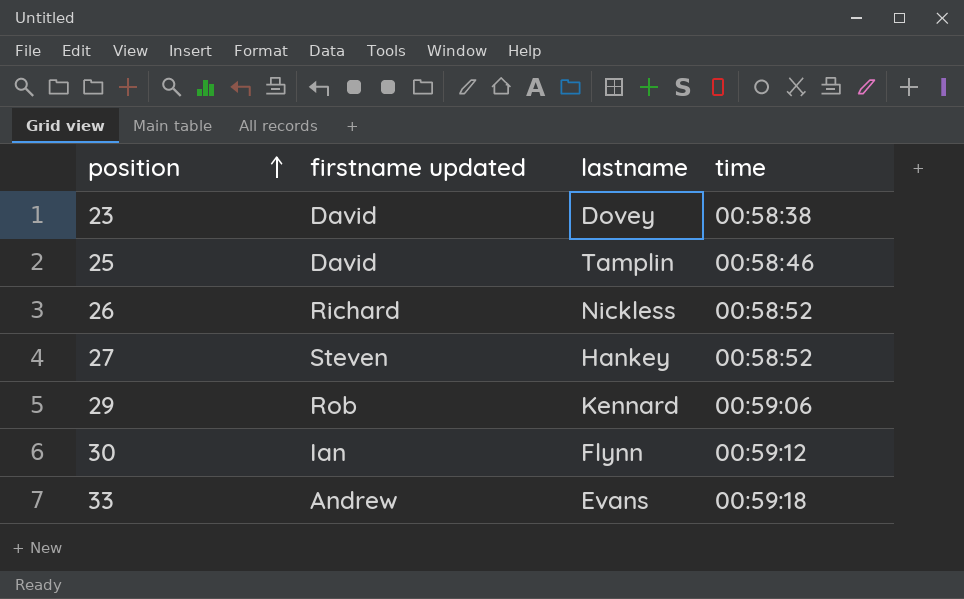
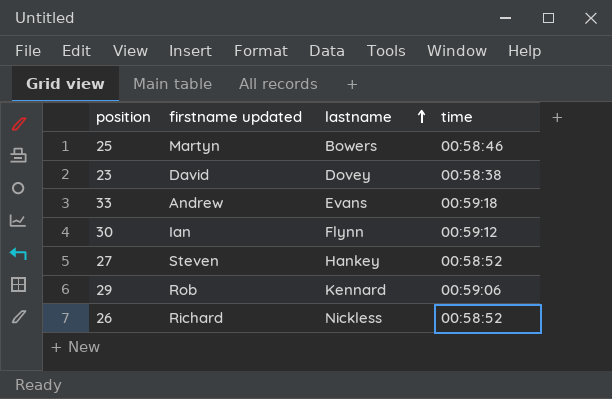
row order: position ascending -> lastname ascending
25 | firstname updated: David -> Martyn
25 | lastname: Tamplin -> Bowers

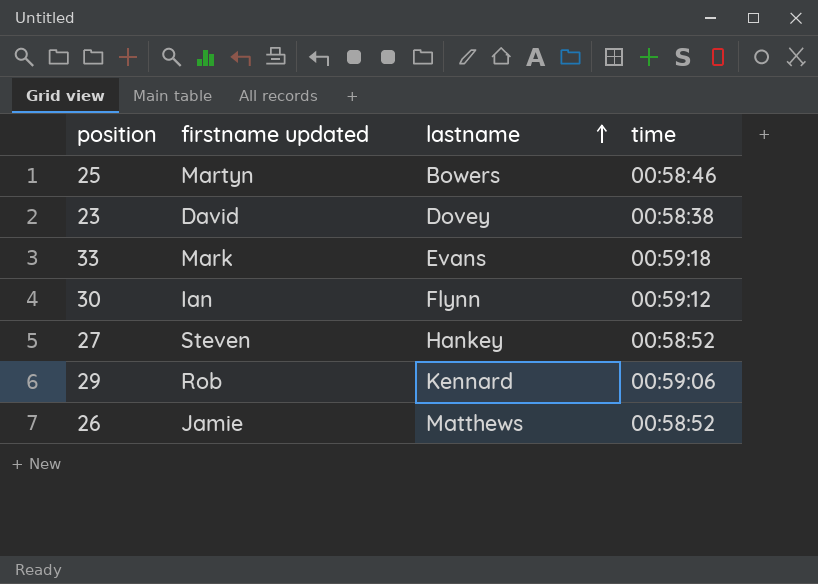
33 | firstname updated: Andrew -> Mark
26 | firstname updated: Richard -> Jamie
26 | lastname: Nickless -> Matthews

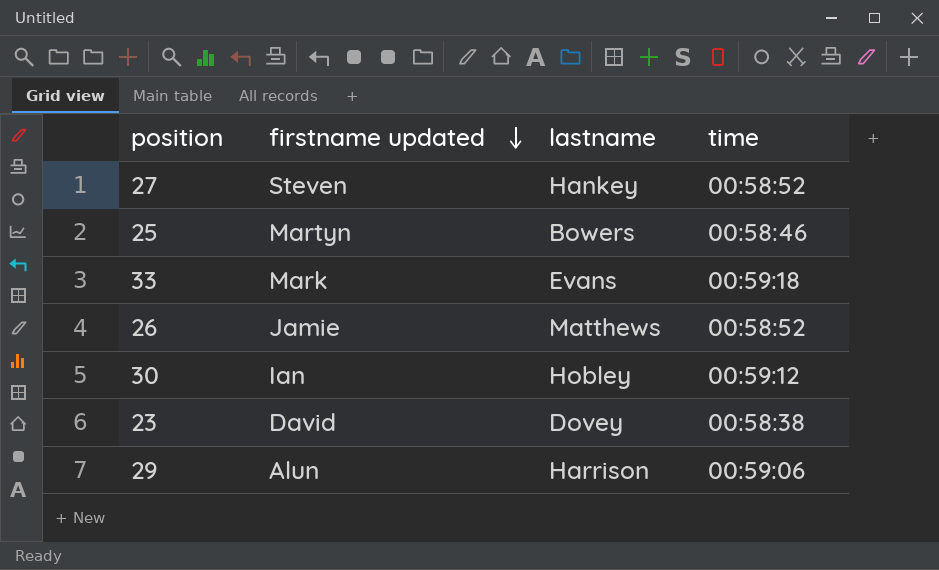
row order: lastname ascending -> firstname updated descending
30 | lastname: Flynn -> Hobley
29 | firstname updated: Rob -> Alun
29 | lastname: Kennard -> Harrison

